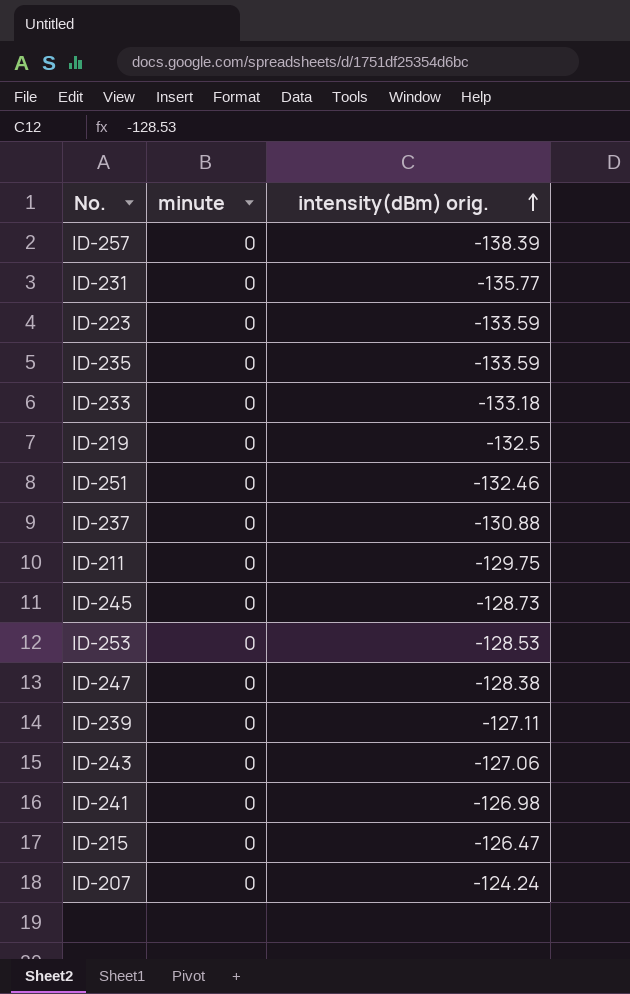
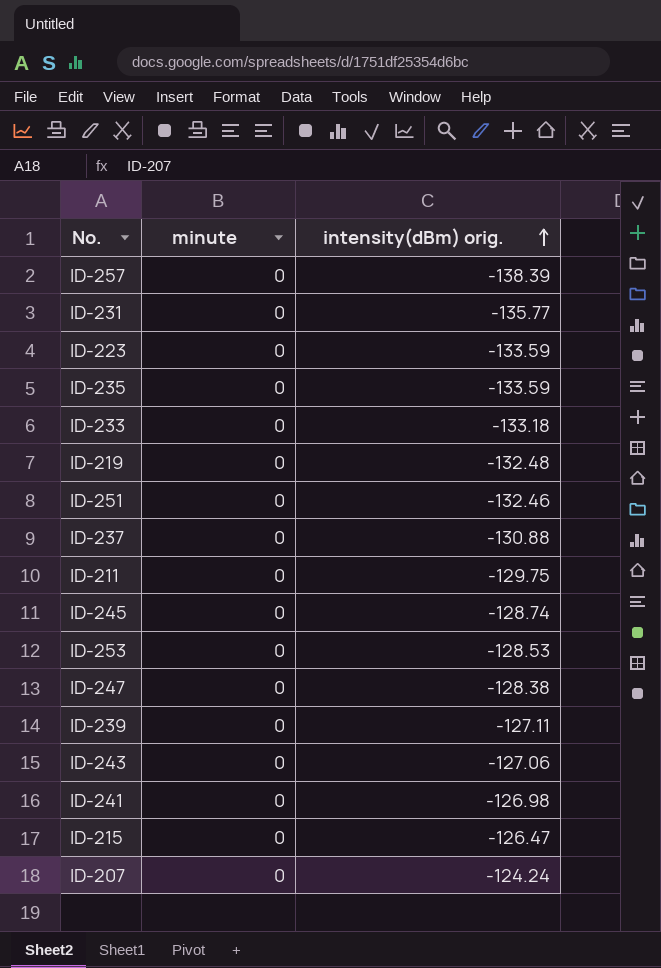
ID-219 | intensity(dBm) orig.: -132.5 -> -132.48
ID-245 | intensity(dBm) orig.: -128.73 -> -128.74

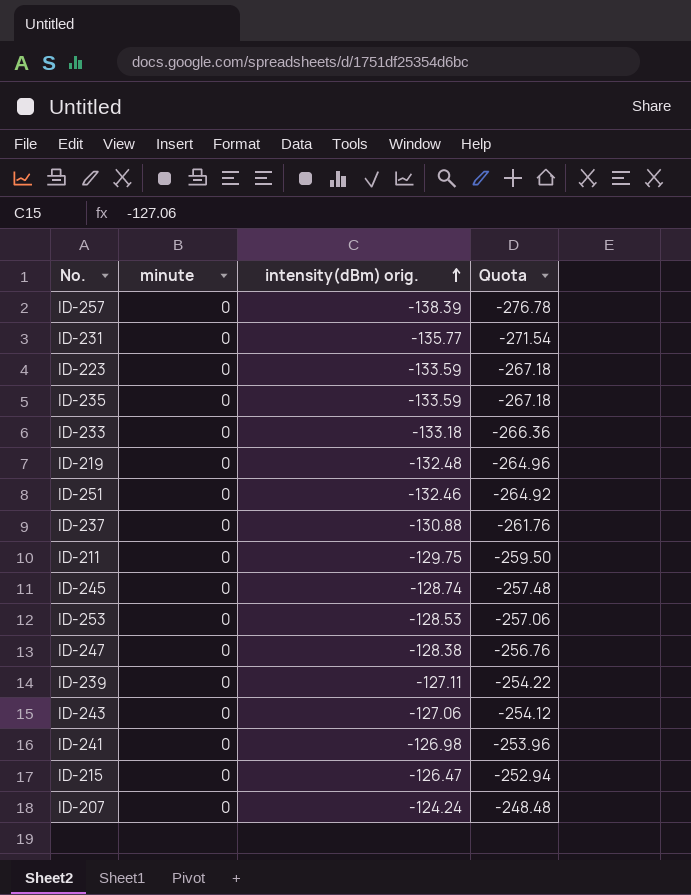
column Quota | formula: none -> [intensity(dBm) orig.] * 2

